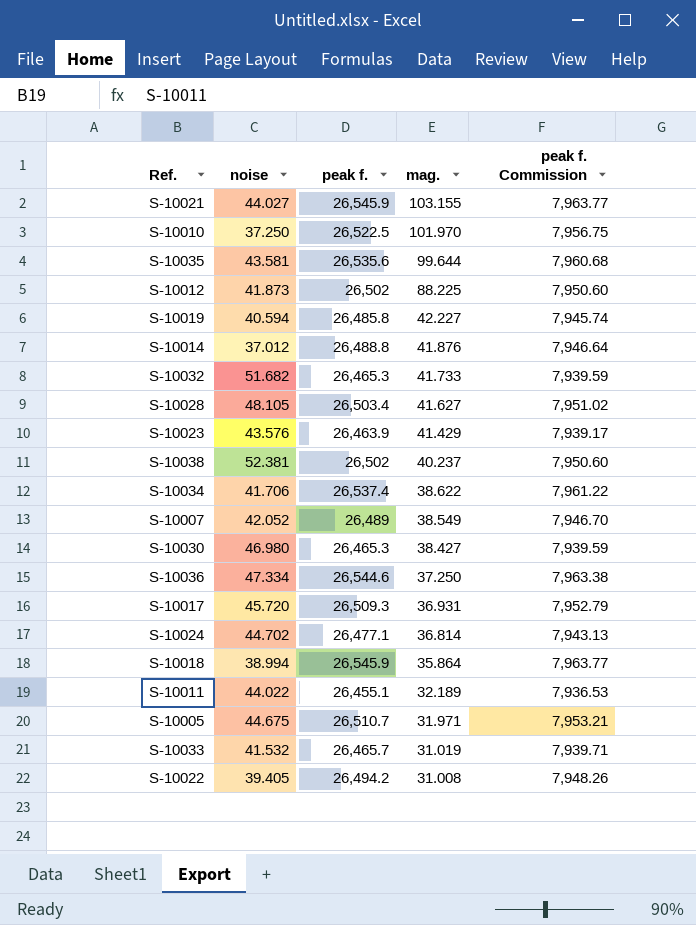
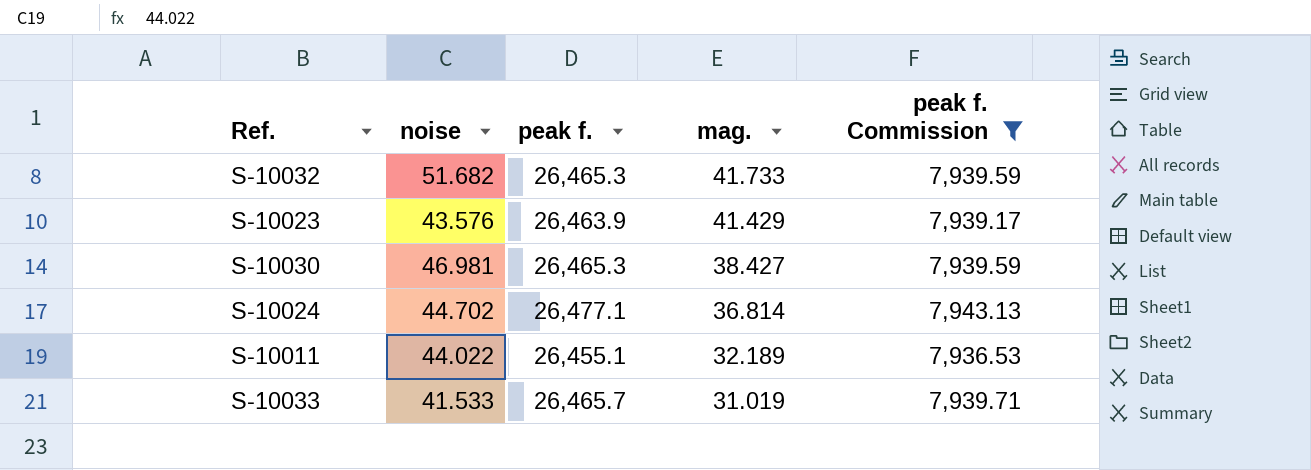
filter: none -> peak f. Commission <= 7,943.13
S-10030 | noise: 46.980 -> 46.981
S-10033 | noise: 41.532 -> 41.533

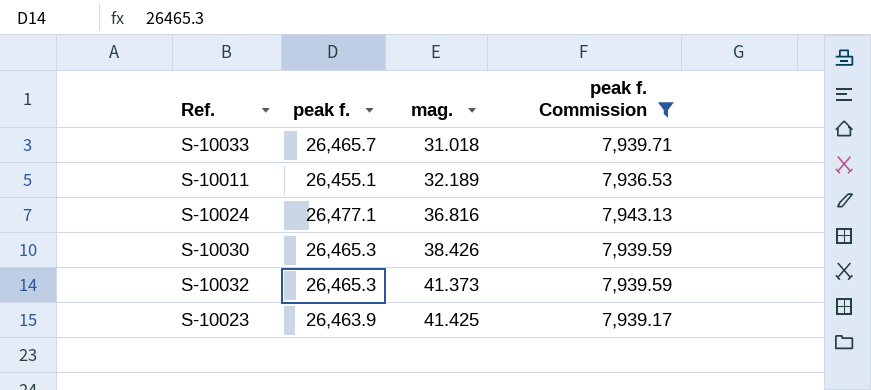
row order: mag. descending -> mag. ascending
column noise | position: 2 -> none
S-10033 | mag.: 31.019 -> 31.018
S-10024 | mag.: 36.814 -> 36.816
S-10030 | mag.: 38.427 -> 38.426
S-10032 | mag.: 41.733 -> 41.373
S-10023 | mag.: 41.429 -> 41.425

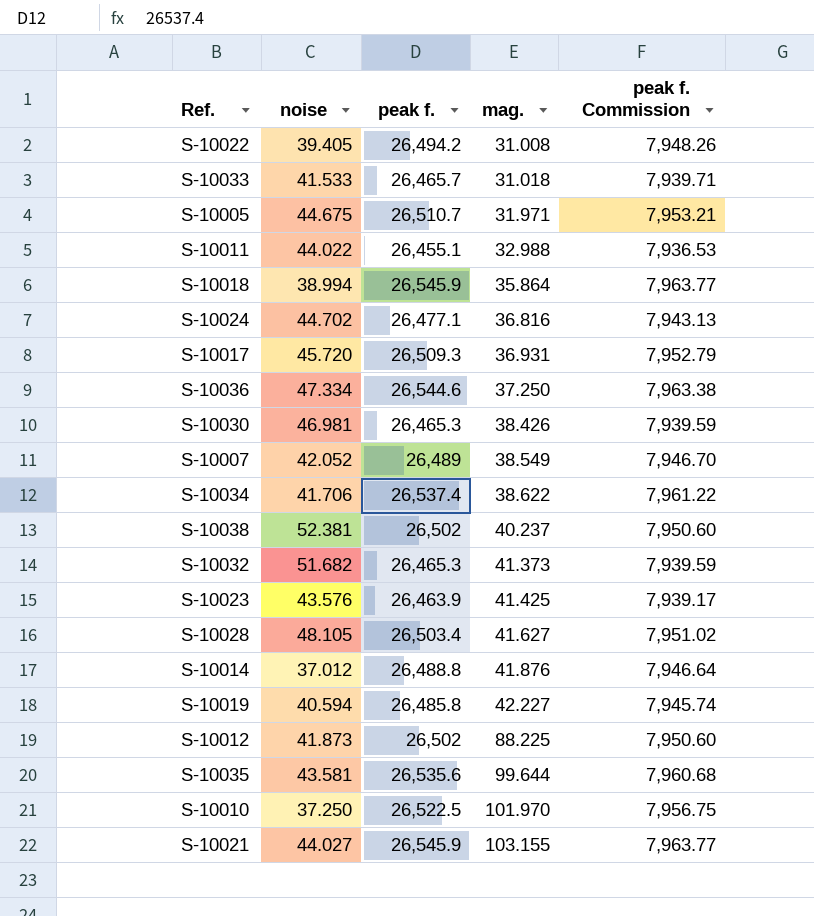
filter: peak f. Commission <= 7,943.13 -> none
column noise | position: none -> 2
S-10011 | mag.: 32.189 -> 32.988

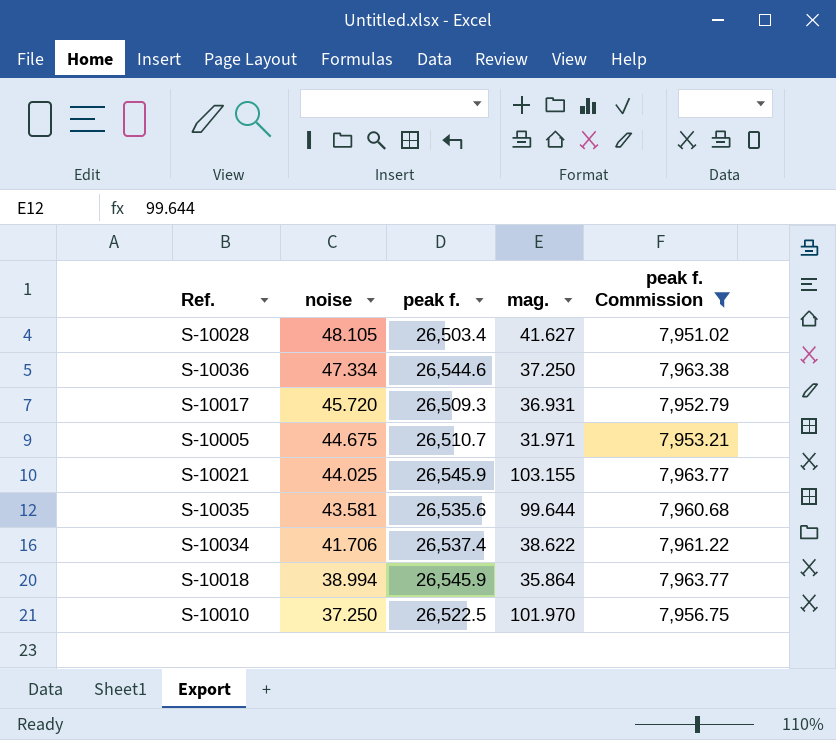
filter: none -> peak f. Commission >= 7,951.02
row order: mag. ascending -> noise descending
S-10021 | noise: 44.027 -> 44.025

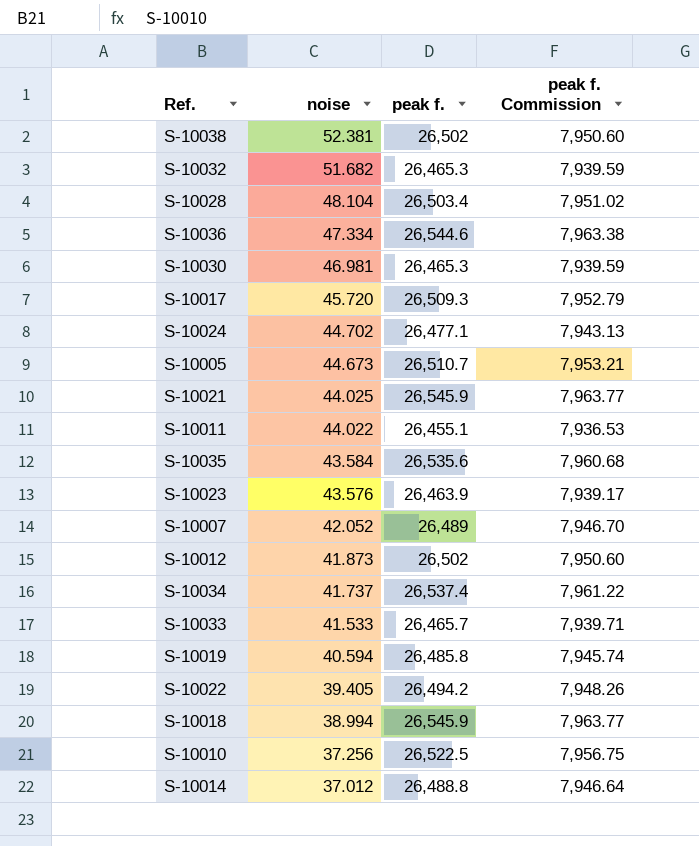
filter: peak f. Commission >= 7,951.02 -> none
column mag. | position: 4 -> none
S-10028 | noise: 48.105 -> 48.104
S-10005 | noise: 44.675 -> 44.673
S-10035 | noise: 43.581 -> 43.584
S-10034 | noise: 41.706 -> 41.737
S-10010 | noise: 37.250 -> 37.256

